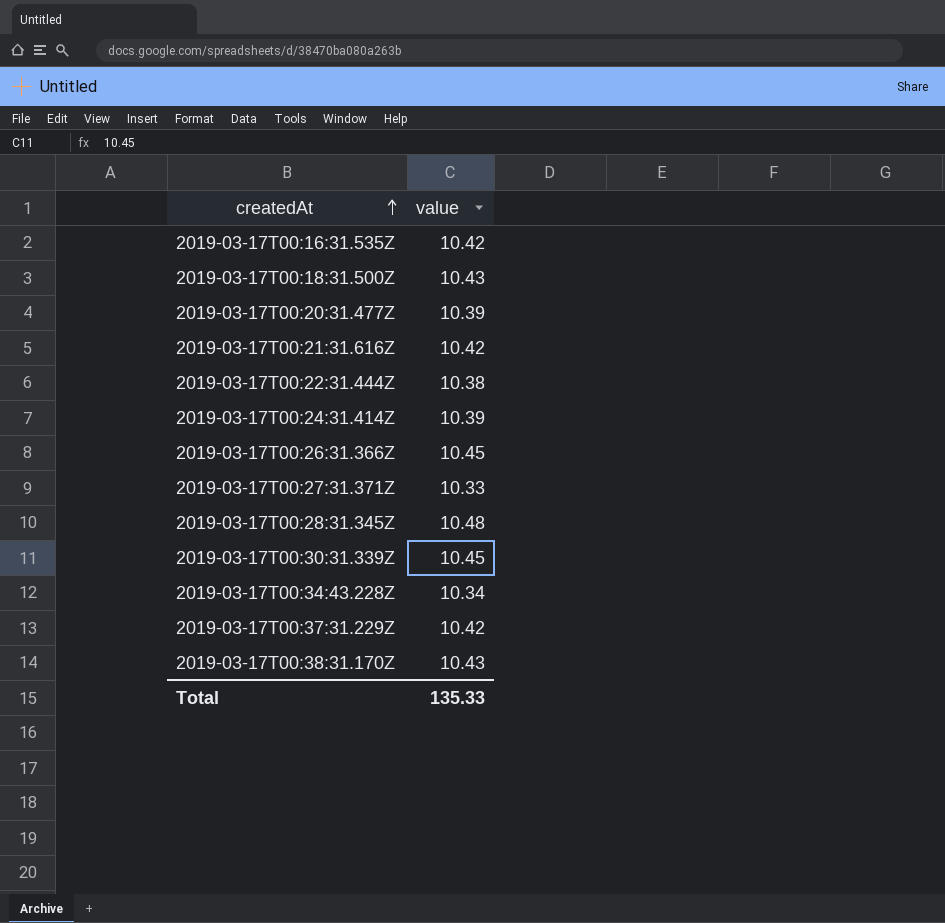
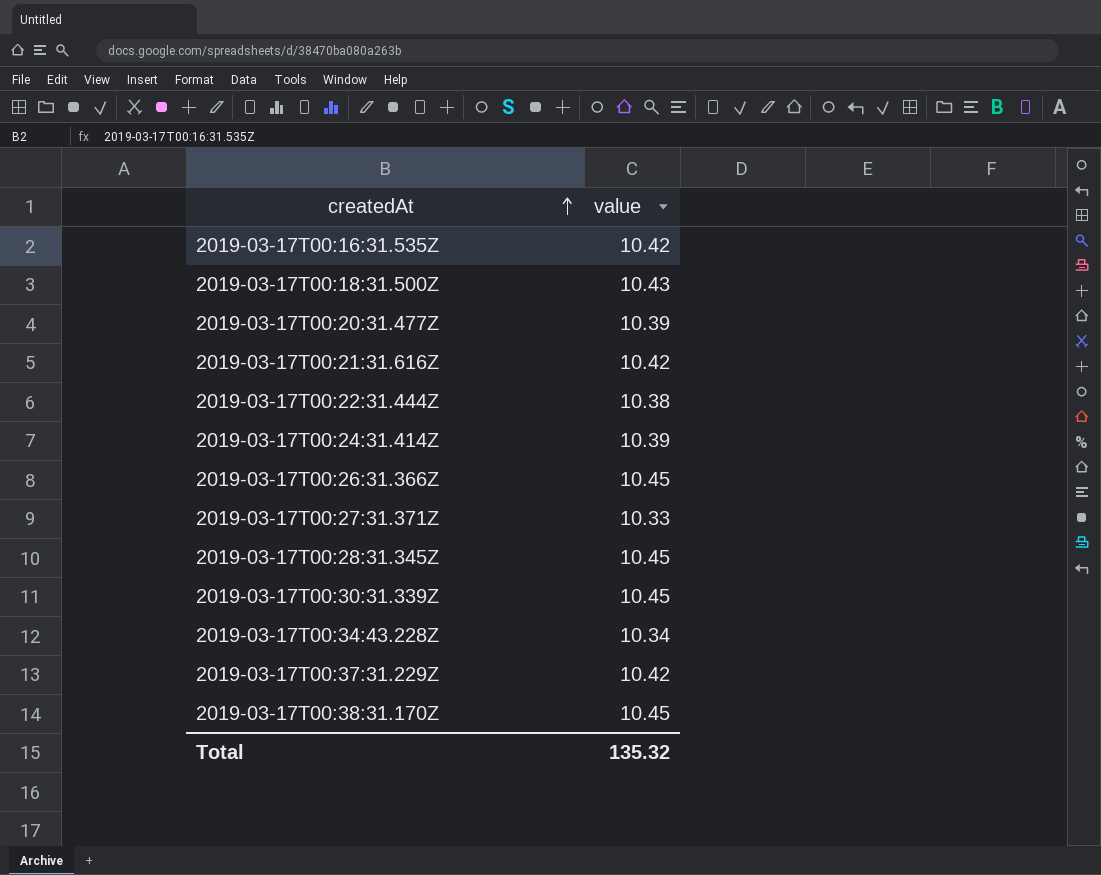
2019-03-17T00:28:31.345Z | value: 10.48 -> 10.45
2019-03-17T00:38:31.170Z | value: 10.43 -> 10.45
Total | value: 135.33 -> 135.32

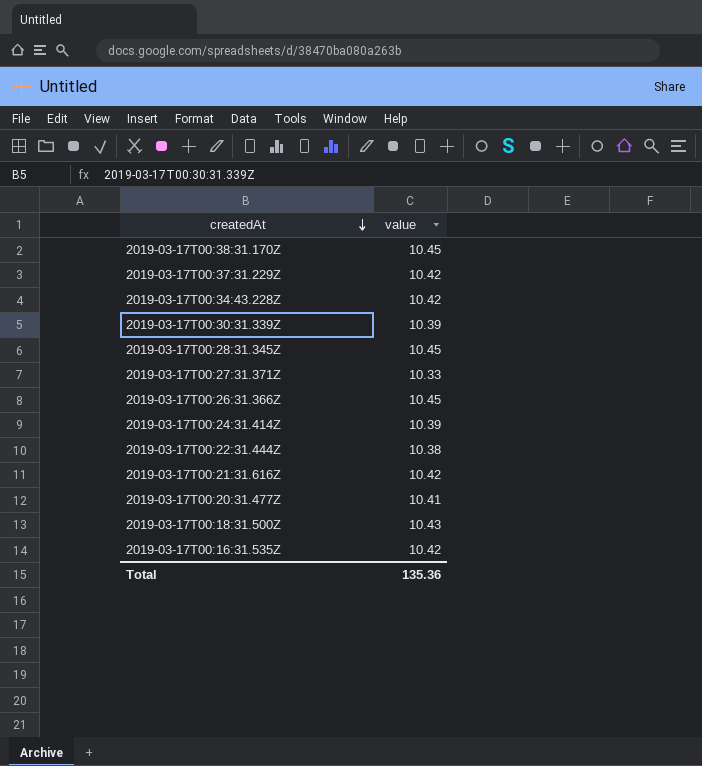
row order: createdAt ascending -> createdAt descending
2019-03-17T00:34:43.228Z | value: 10.34 -> 10.42
2019-03-17T00:30:31.339Z | value: 10.45 -> 10.39
2019-03-17T00:20:31.477Z | value: 10.39 -> 10.41
Total | value: 135.32 -> 135.36

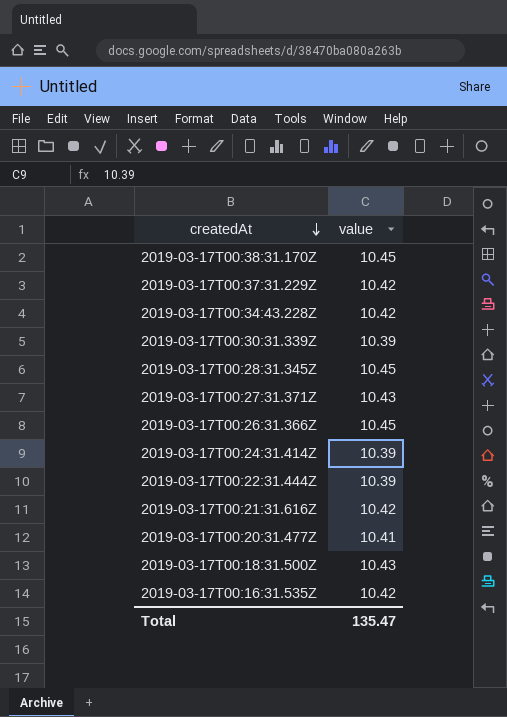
2019-03-17T00:27:31.371Z | value: 10.33 -> 10.43
2019-03-17T00:22:31.444Z | value: 10.38 -> 10.39
Total | value: 135.36 -> 135.47

